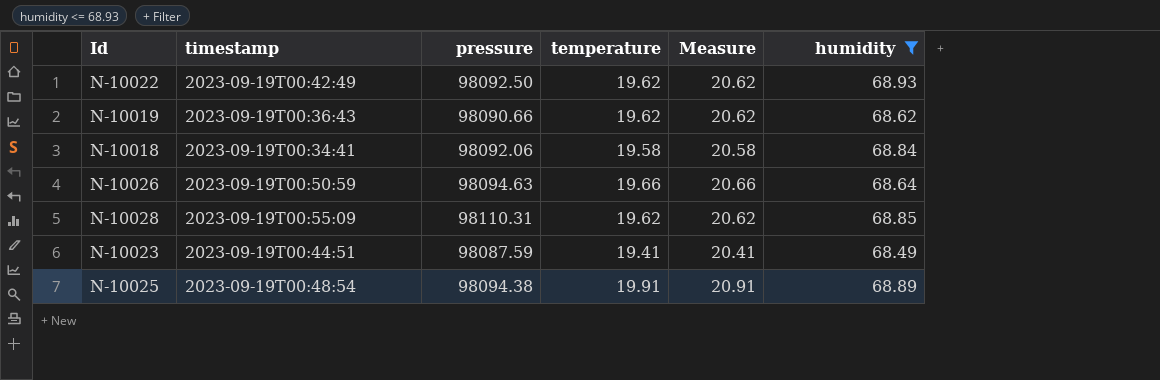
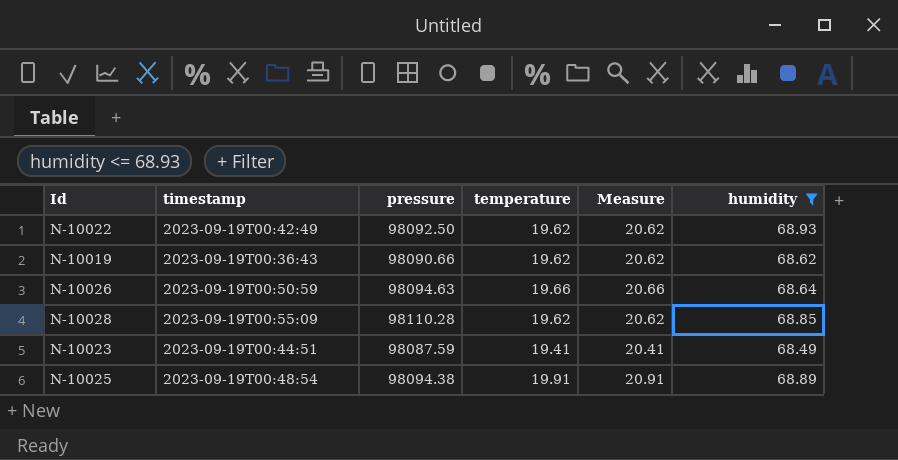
row N-10018: 2023-09-19T00:34:41 | 98092.06 | 19.58 | 20.58 | 68.84 -> none
N-10028 | pressure: 98110.31 -> 98110.28

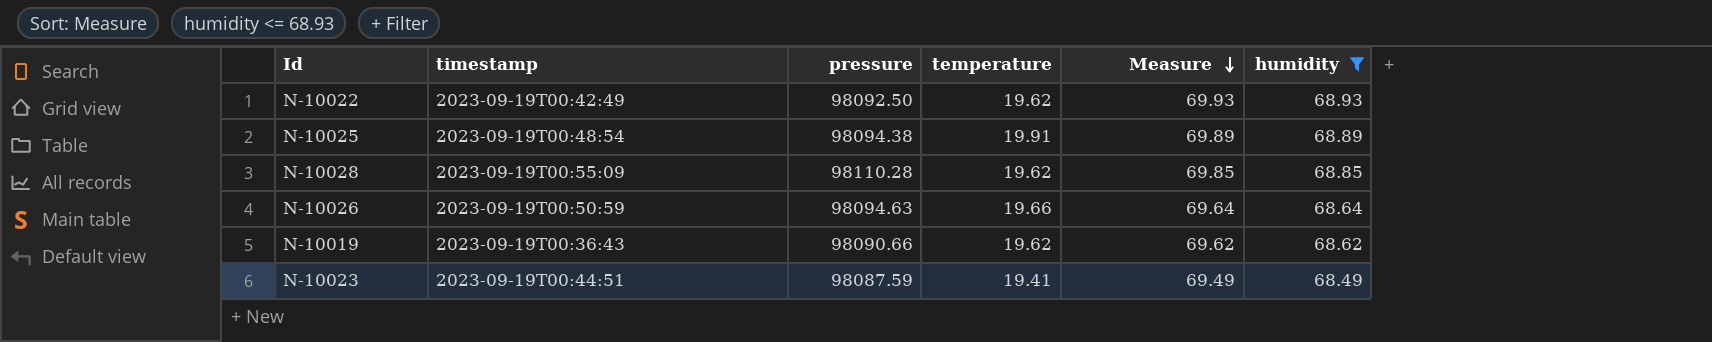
row order: none -> Measure descending
column Measure | formula: [temperature] + 1 -> [humidity] + 1

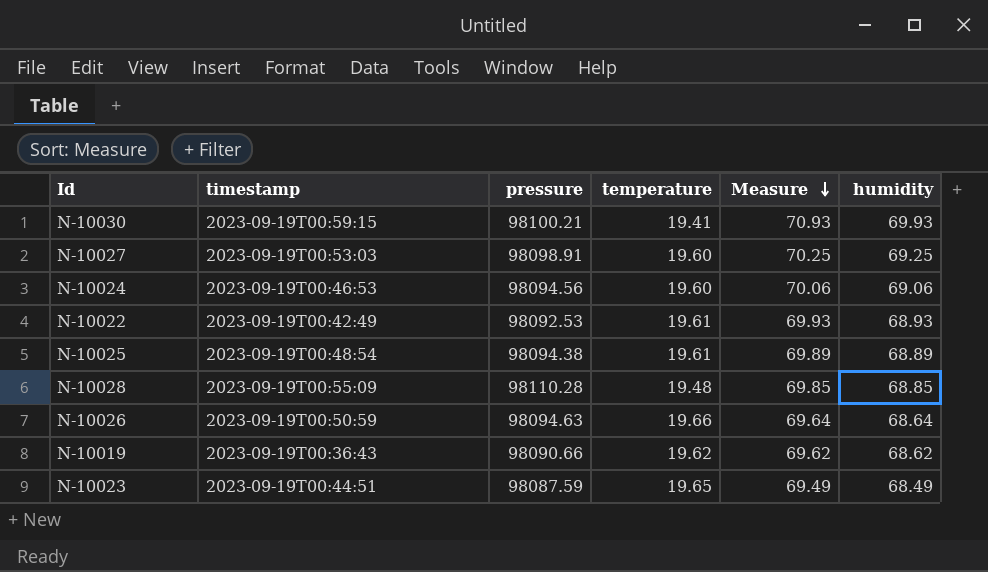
filter: humidity <= 68.93 -> none
N-10022 | pressure: 98092.50 -> 98092.53
N-10022 | temperature: 19.62 -> 19.61
N-10025 | temperature: 19.91 -> 19.61
N-10028 | temperature: 19.62 -> 19.48
N-10023 | temperature: 19.41 -> 19.65

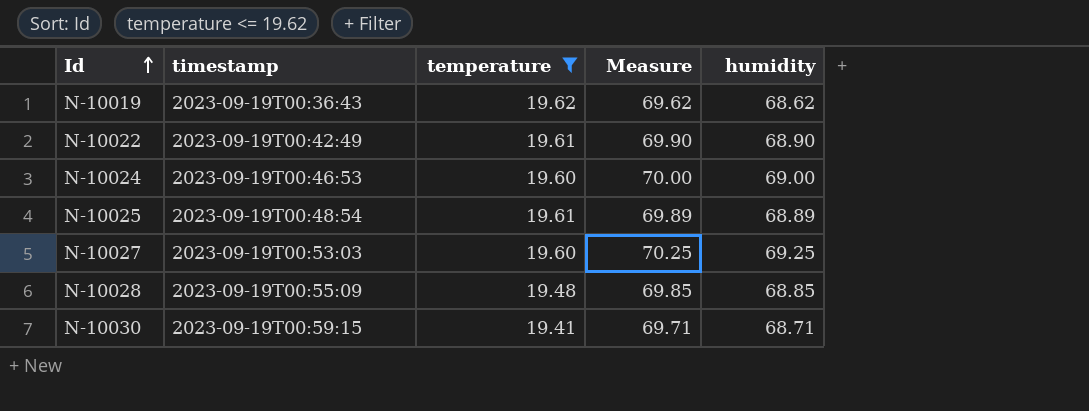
filter: none -> temperature <= 19.62
row order: Measure descending -> Id ascending
column pressure | position: 3 -> none
N-10022 | Measure: 69.93 -> 69.90
N-10022 | humidity: 68.93 -> 68.90
N-10024 | Measure: 70.06 -> 70.00
N-10024 | humidity: 69.06 -> 69.00
N-10030 | Measure: 70.93 -> 69.71
N-10030 | humidity: 69.93 -> 68.71

